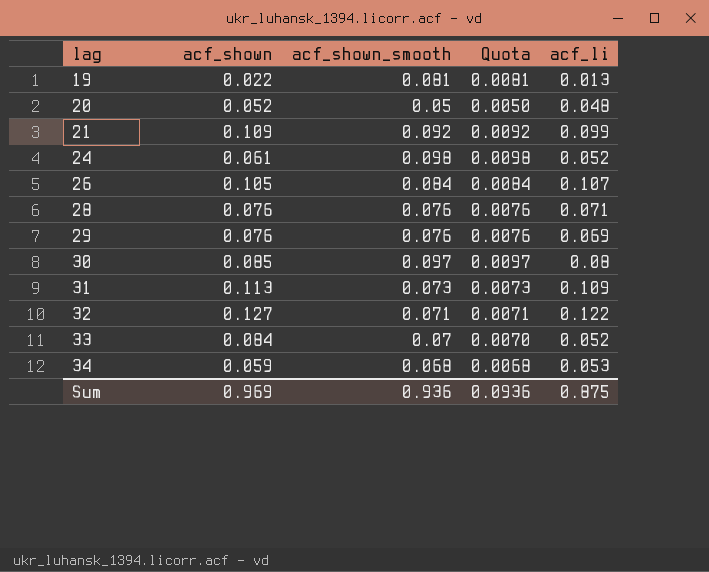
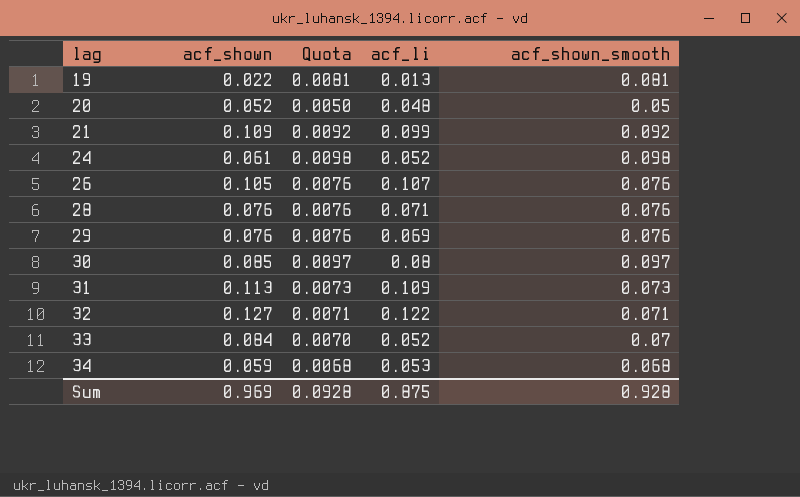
column acf_shown_smooth | position: 3 -> 5
26 | Quota: 0.0084 -> 0.0076
26 | acf_shown_smooth: 0.084 -> 0.076
Sum | Quota: 0.0936 -> 0.0928
Sum | acf_shown_smooth: 0.936 -> 0.928

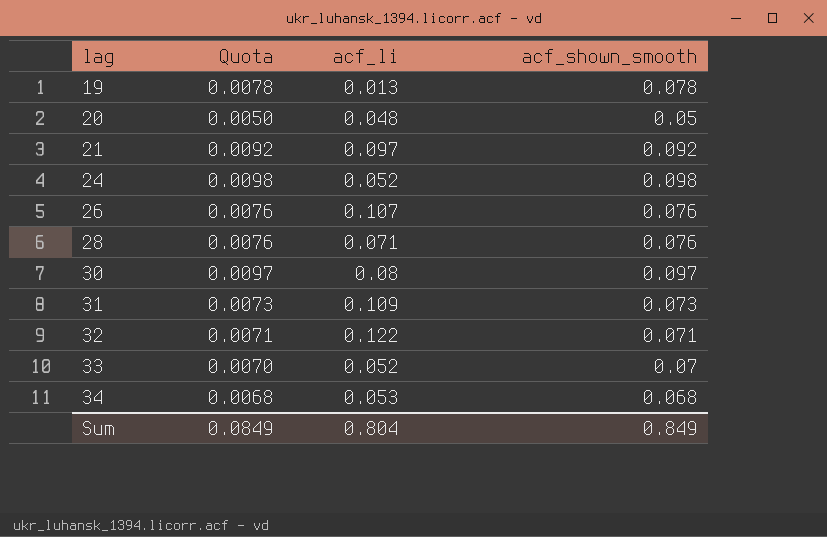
column acf_shown | position: 2 -> none
row 29: 0.076 | 0.0076 | 0.069 | 0.076 -> none
19 | Quota: 0.0081 -> 0.0078
19 | acf_shown_smooth: 0.081 -> 0.078
21 | acf_li: 0.099 -> 0.097
Sum | Quota: 0.0928 -> 0.0849
Sum | acf_li: 0.875 -> 0.804
Sum | acf_shown_smooth: 0.928 -> 0.849

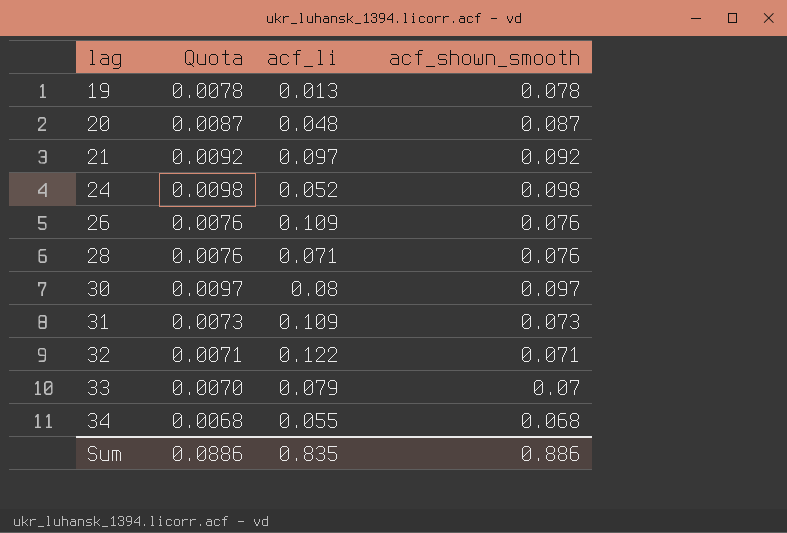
20 | Quota: 0.0050 -> 0.0087
20 | acf_shown_smooth: 0.05 -> 0.087
26 | acf_li: 0.107 -> 0.109
33 | acf_li: 0.052 -> 0.079
34 | acf_li: 0.053 -> 0.055
Sum | Quota: 0.0849 -> 0.0886
Sum | acf_li: 0.804 -> 0.835
Sum | acf_shown_smooth: 0.849 -> 0.886

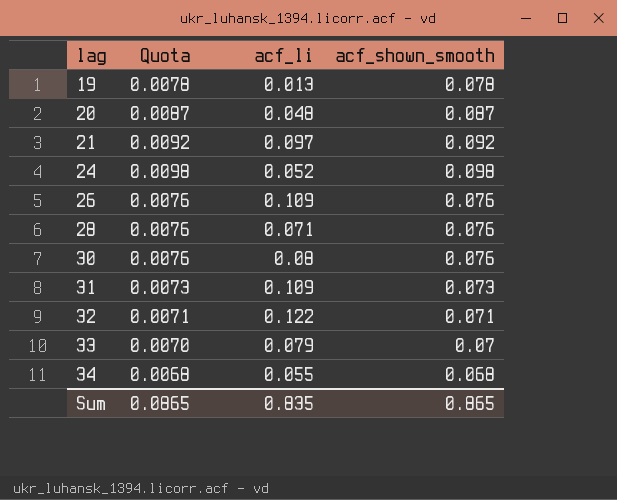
30 | Quota: 0.0097 -> 0.0076
30 | acf_shown_smooth: 0.097 -> 0.076
Sum | Quota: 0.0886 -> 0.0865
Sum | acf_shown_smooth: 0.886 -> 0.865

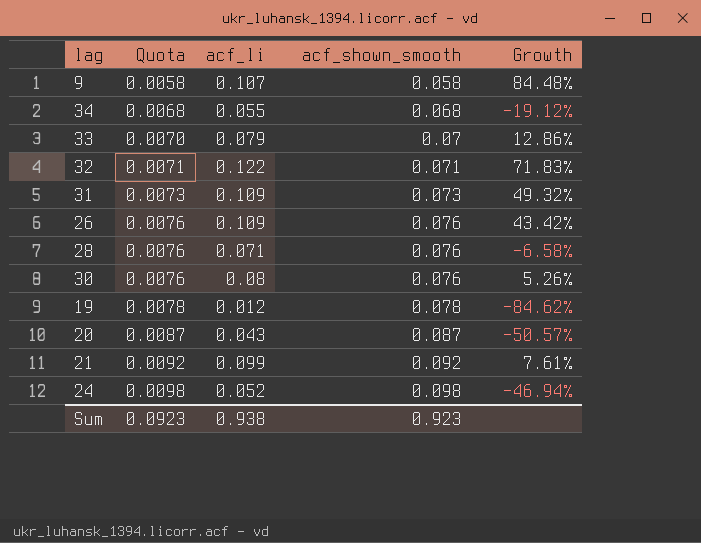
row order: lag ascending -> Quota ascending
column Growth | formula: none -> ([acf_li] - [acf_shown_smooth]) / [acf_shown_smooth]
row 9: none -> 0.0058 | 0.107 | 0.058 | 84.48%
19 | acf_li: 0.013 -> 0.012
20 | acf_li: 0.048 -> 0.043
21 | acf_li: 0.097 -> 0.099
Sum | Quota: 0.0865 -> 0.0923
Sum | acf_li: 0.835 -> 0.938
Sum | acf_shown_smooth: 0.865 -> 0.923

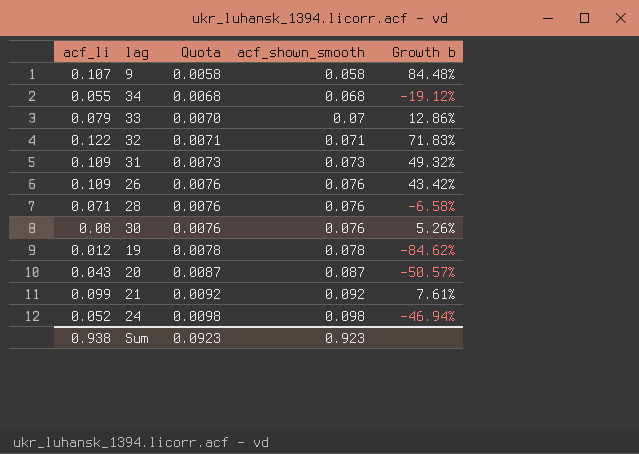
column acf_li | position: 3 -> 1
column name: Growth -> Growth b

